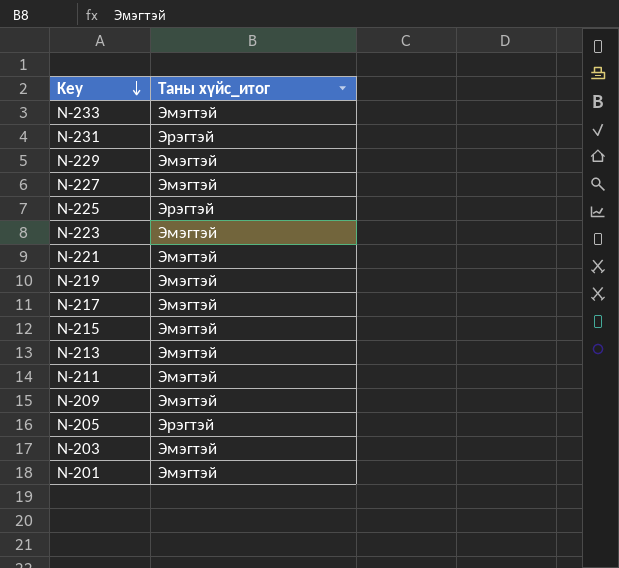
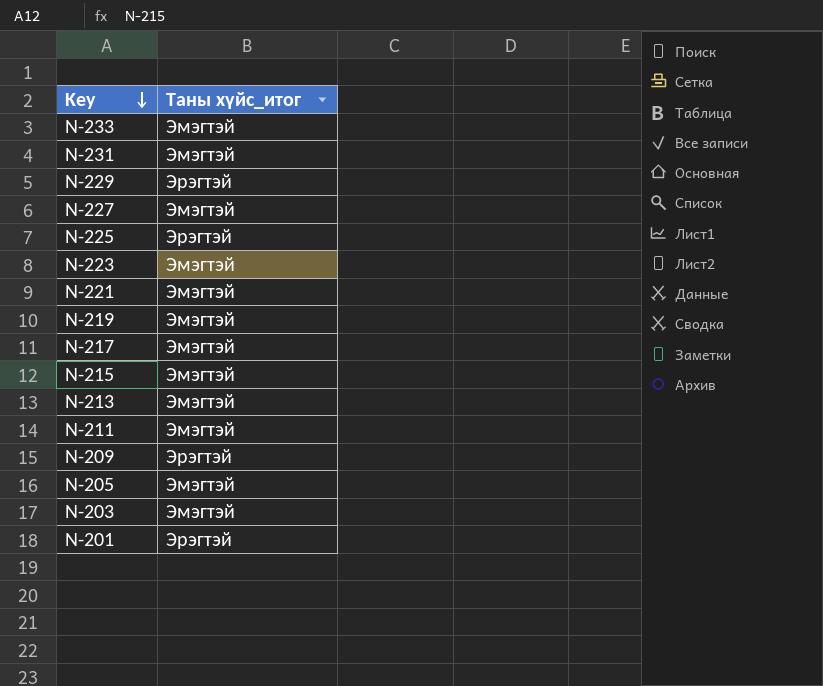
N-231 | Таны хүйс_итог: Эрэгтэй -> Эмэгтэй
N-229 | Таны хүйс_итог: Эмэгтэй -> Эрэгтэй
N-209 | Таны хүйс_итог: Эмэгтэй -> Эрэгтэй
N-205 | Таны хүйс_итог: Эрэгтэй -> Эмэгтэй
N-201 | Таны хүйс_итог: Эмэгтэй -> Эрэгтэй

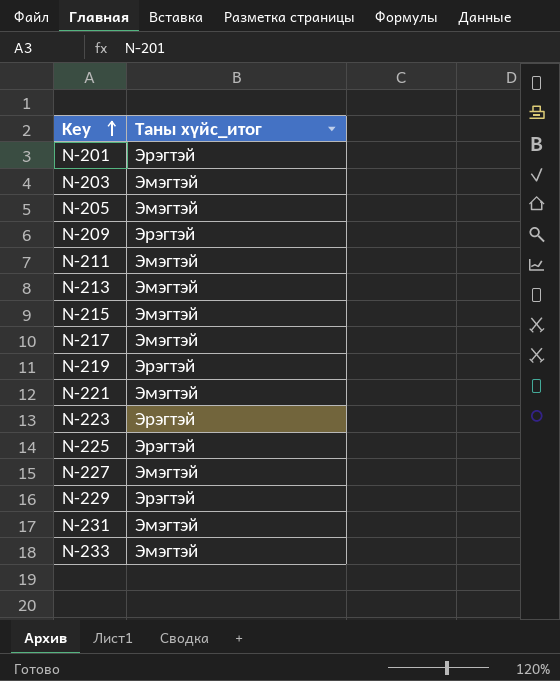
row order: Key descending -> Key ascending
N-219 | Таны хүйс_итог: Эмэгтэй -> Эрэгтэй
N-223 | Таны хүйс_итог: Эмэгтэй -> Эрэгтэй

